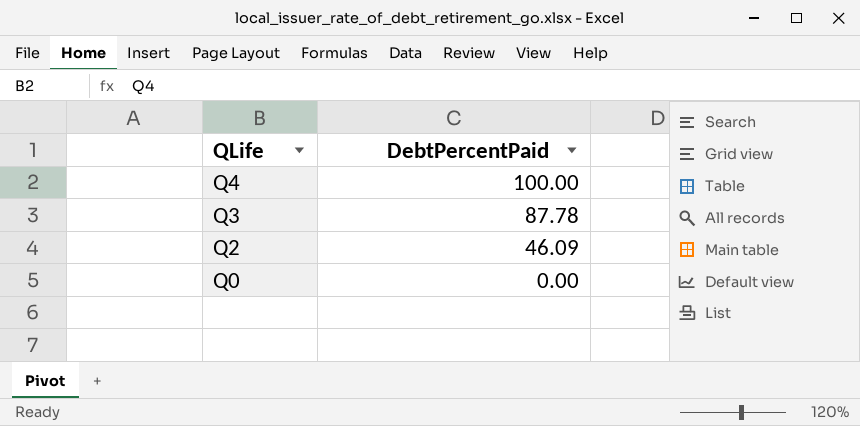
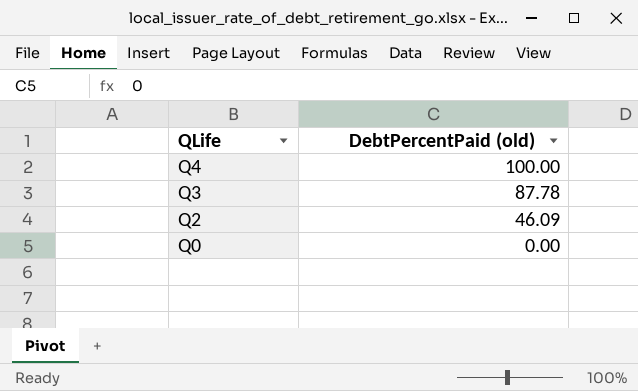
column name: DebtPercentPaid -> DebtPercentPaid (old)

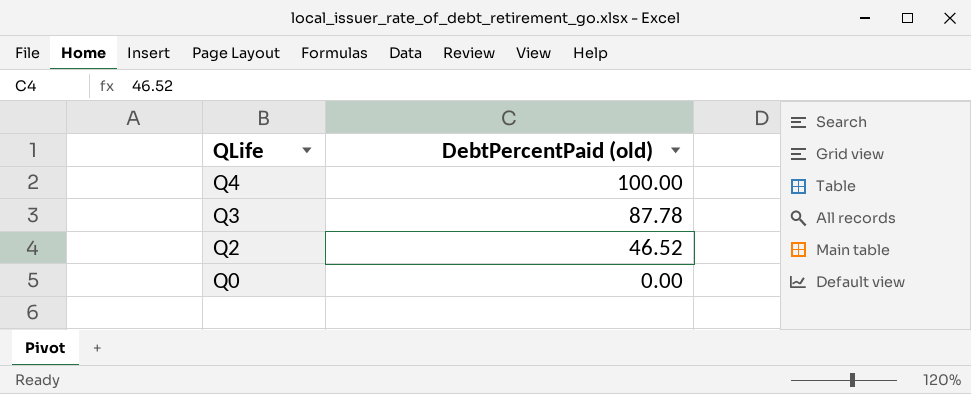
Q2 | DebtPercentPaid (old): 46.09 -> 46.52

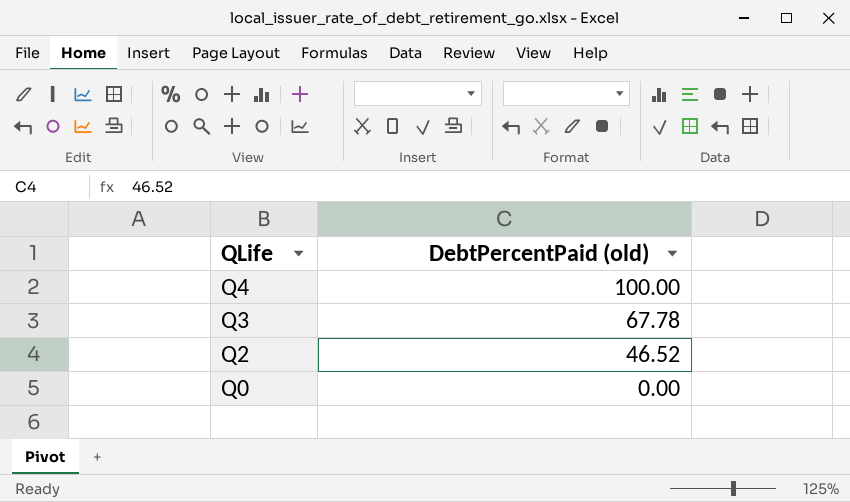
Q3 | DebtPercentPaid (old): 87.78 -> 67.78

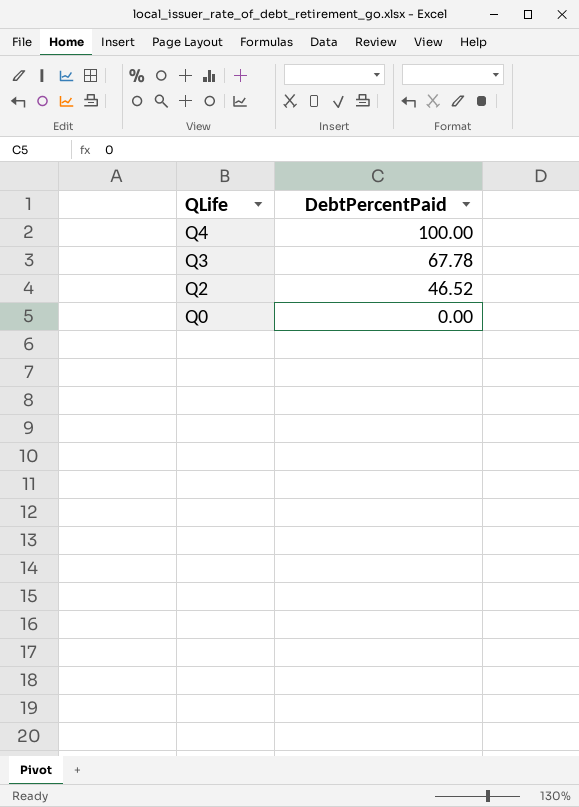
column name: DebtPercentPaid (old) -> DebtPercentPaid

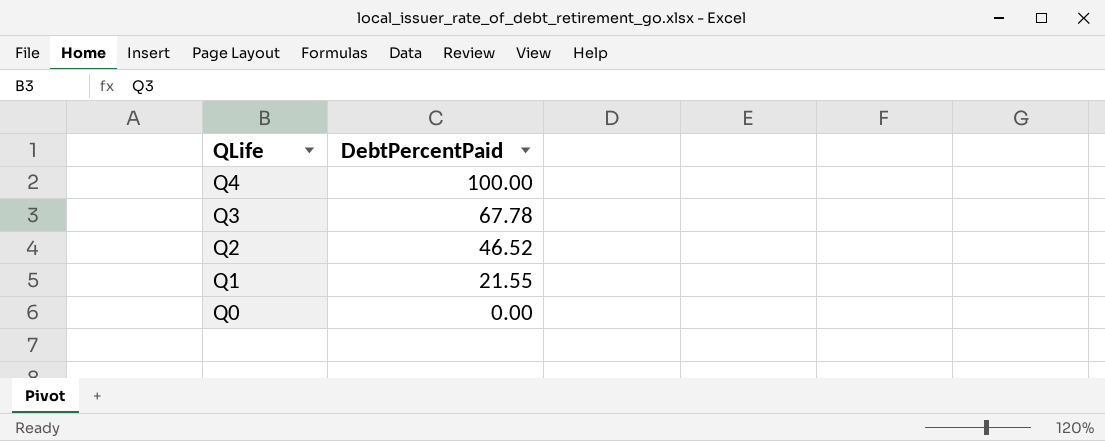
row Q1: none -> 21.55

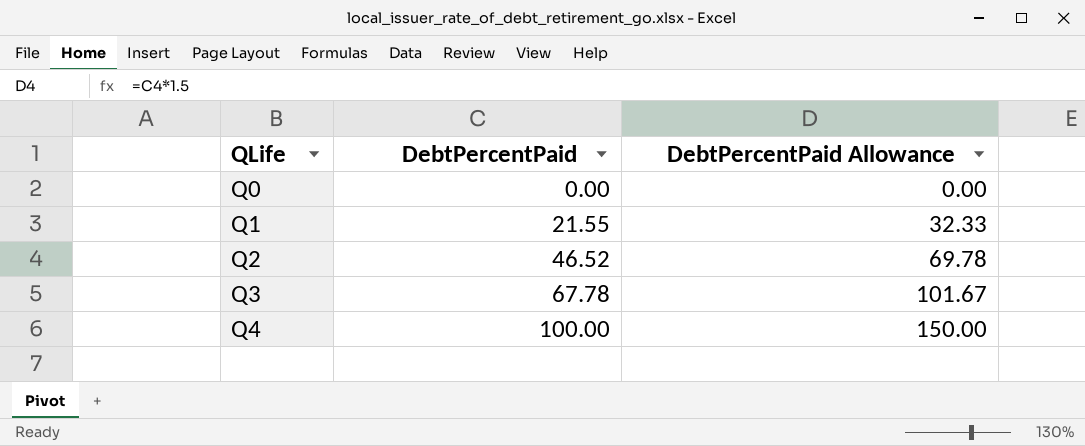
row order: QLife descending -> QLife ascending
column DebtPercentPaid Allowance | formula: none -> [DebtPercentPaid] * 1.5

